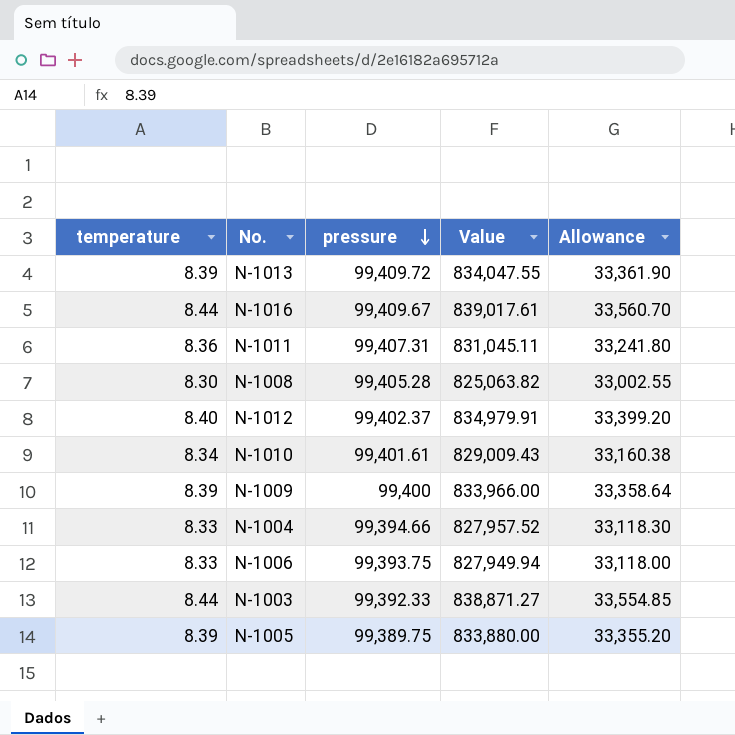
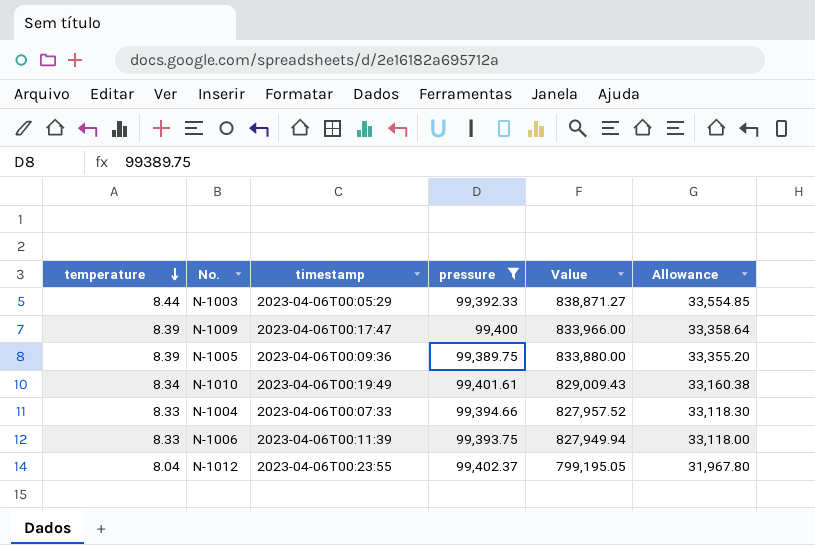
filter: none -> pressure <= 99,402.37
row order: pressure descending -> temperature descending
column timestamp | position: none -> 3
N-1012 | temperature: 8.40 -> 8.04
N-1012 | Value: 834,979.91 -> 799,195.05
N-1012 | Allowance: 33,399.20 -> 31,967.80

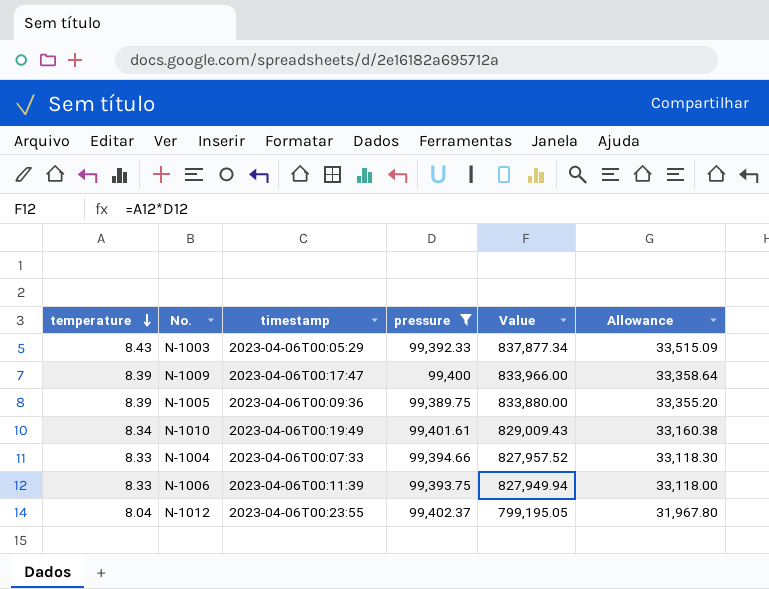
N-1003 | temperature: 8.44 -> 8.43
N-1003 | Value: 838,871.27 -> 837,877.34
N-1003 | Allowance: 33,554.85 -> 33,515.09

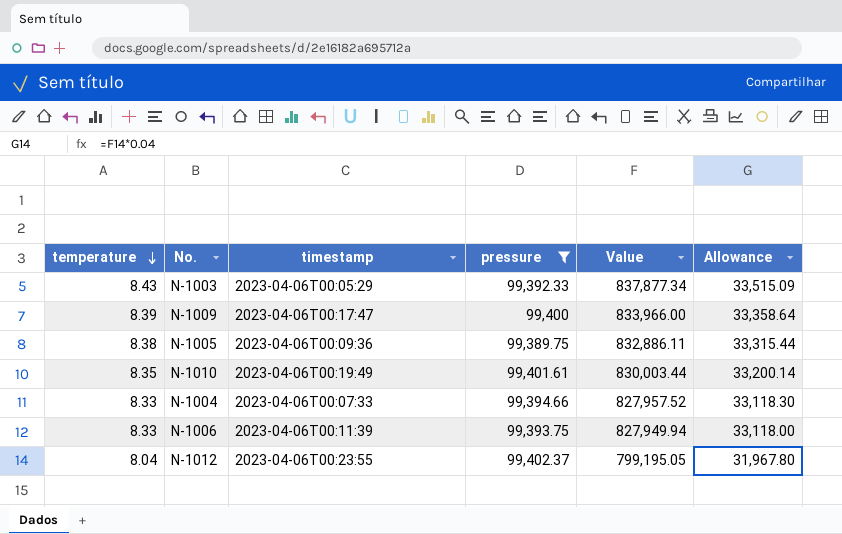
N-1005 | temperature: 8.39 -> 8.38
N-1005 | Value: 833,880.00 -> 832,886.11
N-1005 | Allowance: 33,355.20 -> 33,315.44
N-1010 | temperature: 8.34 -> 8.35
N-1010 | Value: 829,009.43 -> 830,003.44
N-1010 | Allowance: 33,160.38 -> 33,200.14

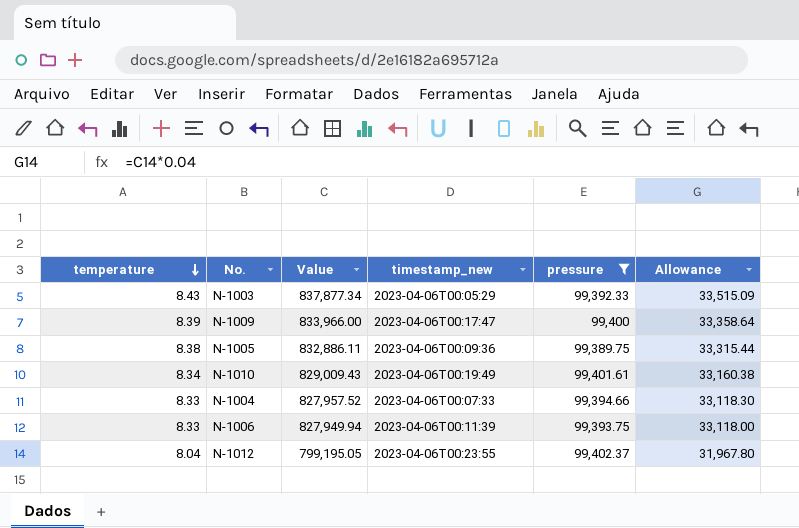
column Value | position: 5 -> 3
column name: timestamp -> timestamp_new
N-1010 | temperature: 8.35 -> 8.34
N-1010 | Value: 830,003.44 -> 829,009.43
N-1010 | Allowance: 33,200.14 -> 33,160.38

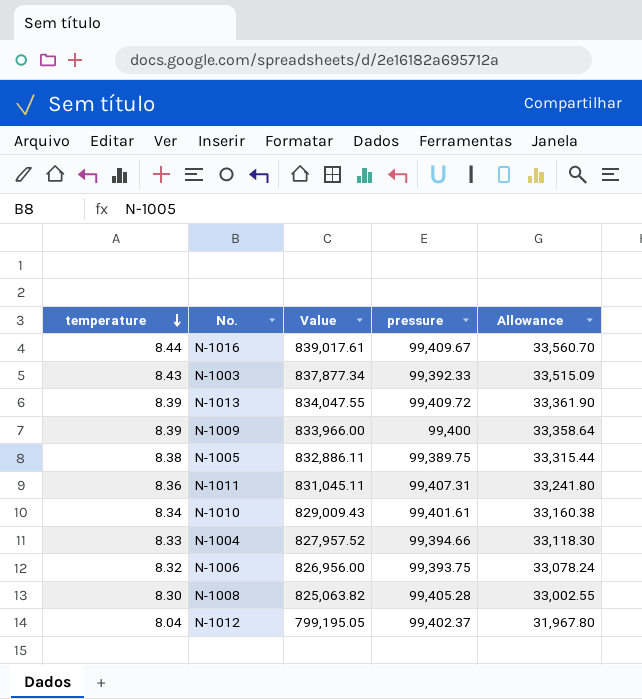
filter: pressure <= 99,402.37 -> none
column timestamp_new | position: 4 -> none
N-1006 | temperature: 8.33 -> 8.32
N-1006 | Value: 827,949.94 -> 826,956.00
N-1006 | Allowance: 33,118.00 -> 33,078.24

